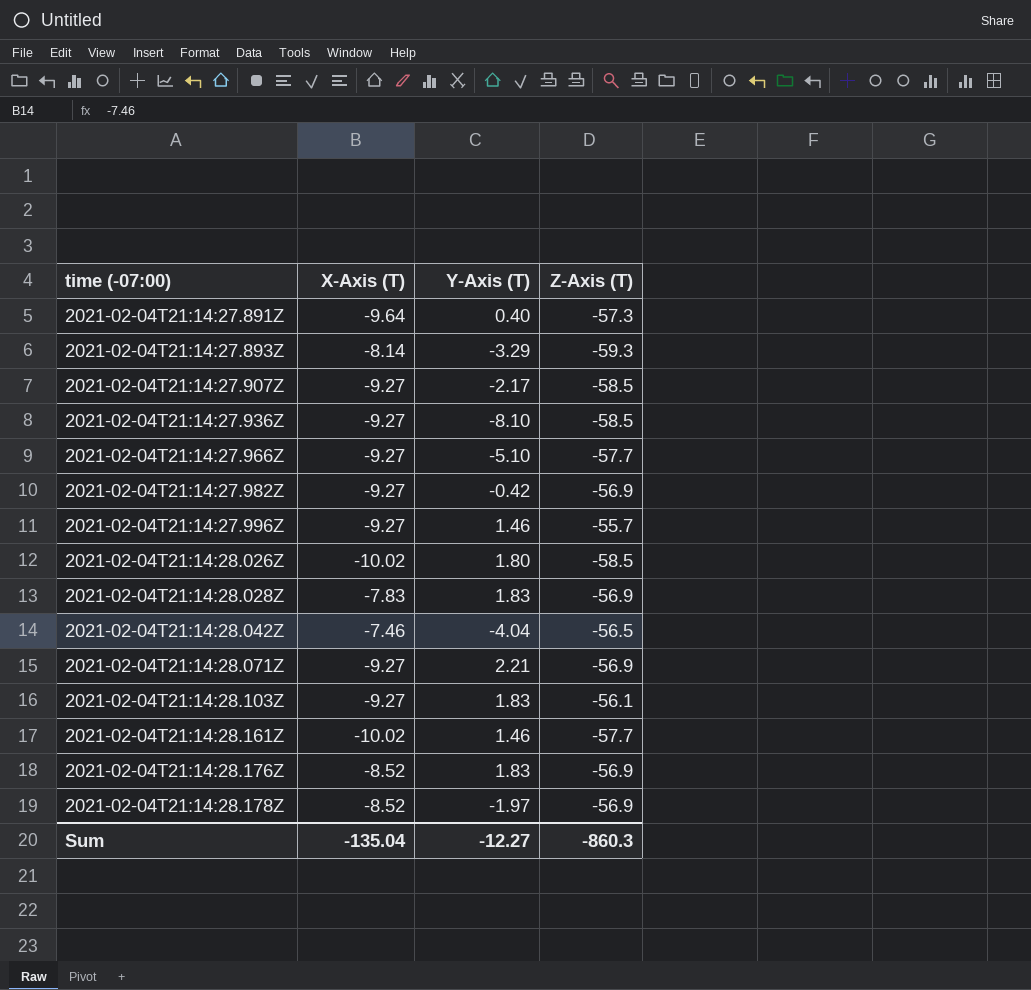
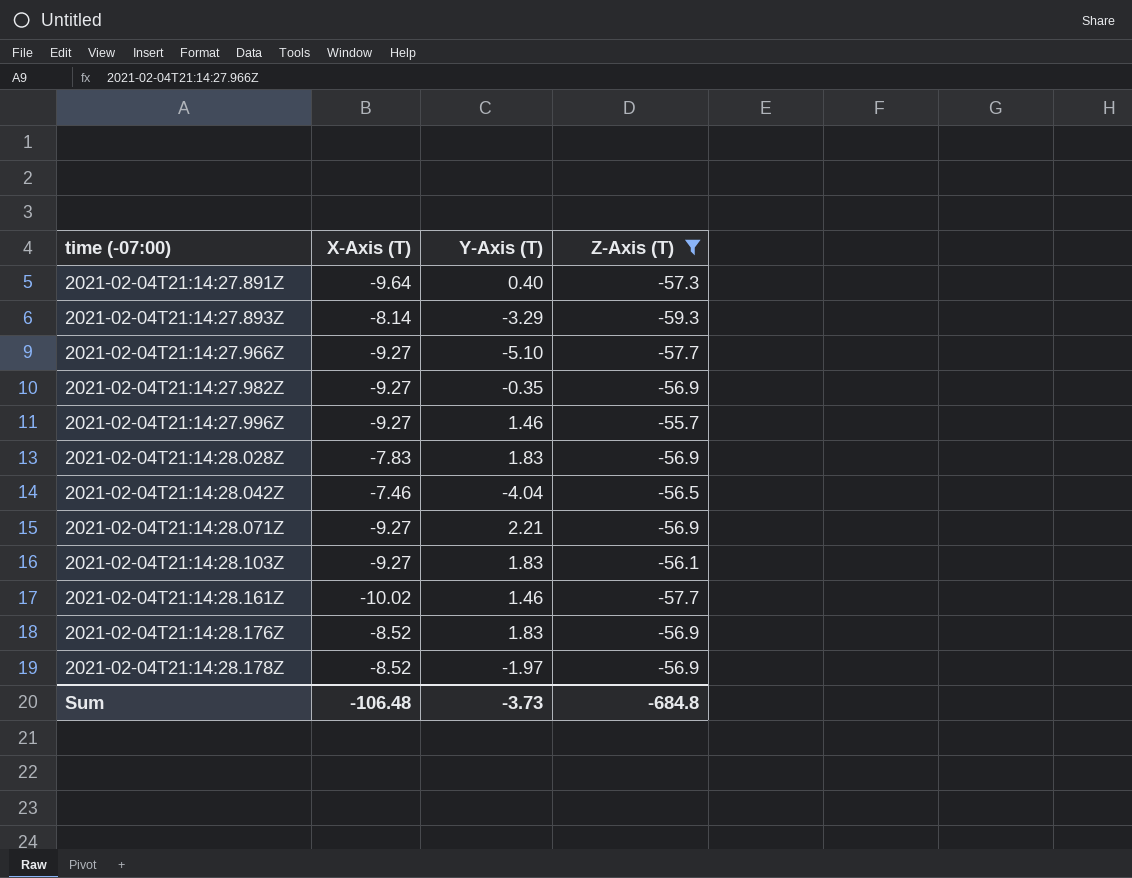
filter: none -> Z-Axis (T) != -58.5
2021-02-04T21:14:27.982Z | Y-Axis (T): -0.42 -> -0.35
Sum | X-Axis (T): -135.04 -> -106.48
Sum | Y-Axis (T): -12.27 -> -3.73
Sum | Z-Axis (T): -860.3 -> -684.8

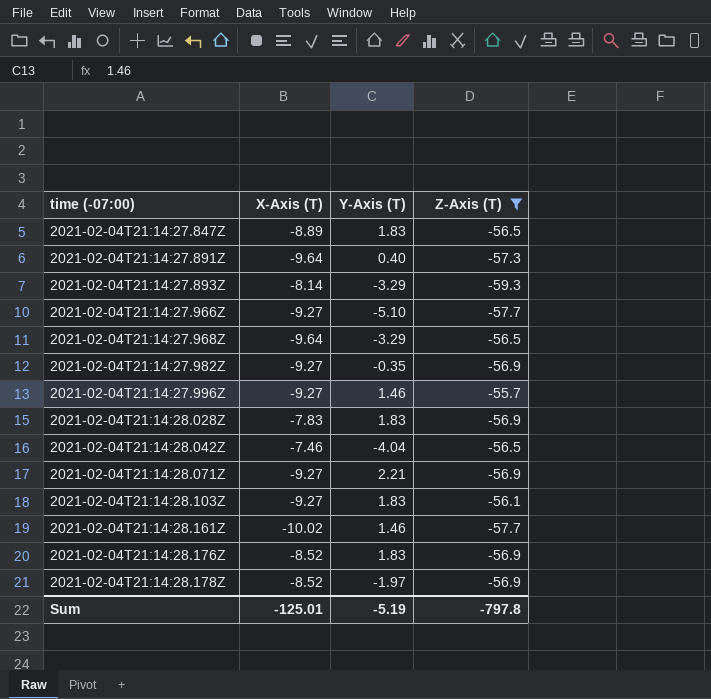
row 2021-02-04T21:14:27.847Z: none -> -8.89 | 1.83 | -56.5
row 2021-02-04T21:14:27.968Z: none -> -9.64 | -3.29 | -56.5
Sum | X-Axis (T): -106.48 -> -125.01
Sum | Y-Axis (T): -3.73 -> -5.19
Sum | Z-Axis (T): -684.8 -> -797.8

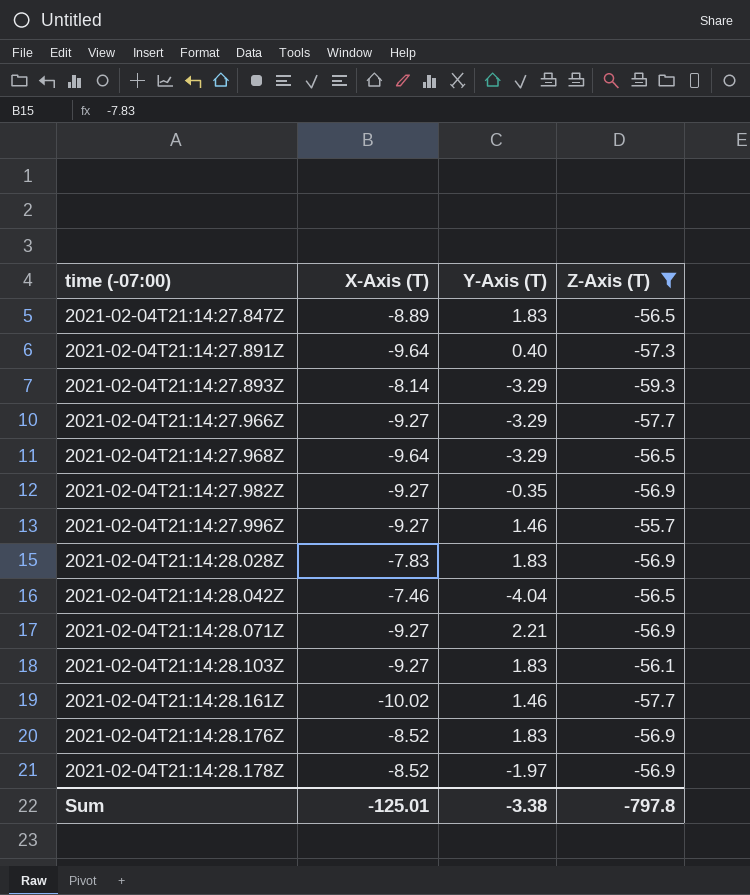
2021-02-04T21:14:27.966Z | Y-Axis (T): -5.10 -> -3.29
Sum | Y-Axis (T): -5.19 -> -3.38

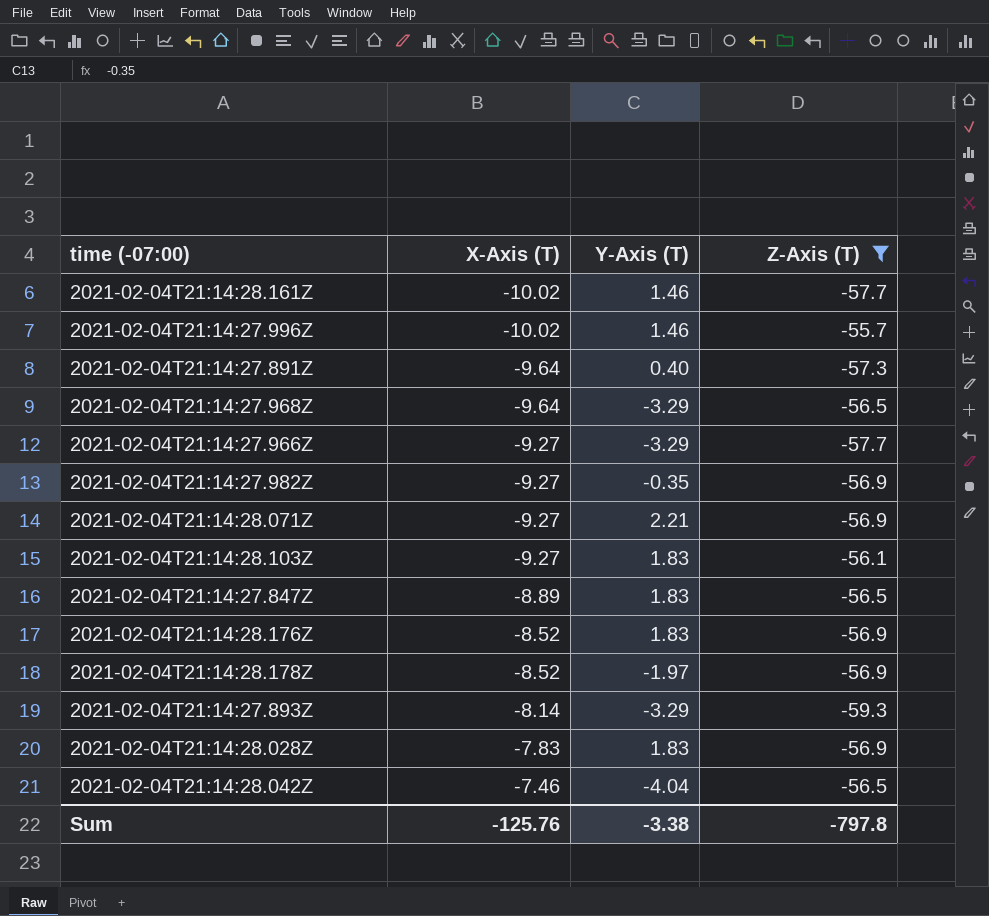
row order: time (-07:00) ascending -> X-Axis (T) ascending
2021-02-04T21:14:27.996Z | X-Axis (T): -9.27 -> -10.02
Sum | X-Axis (T): -125.01 -> -125.76

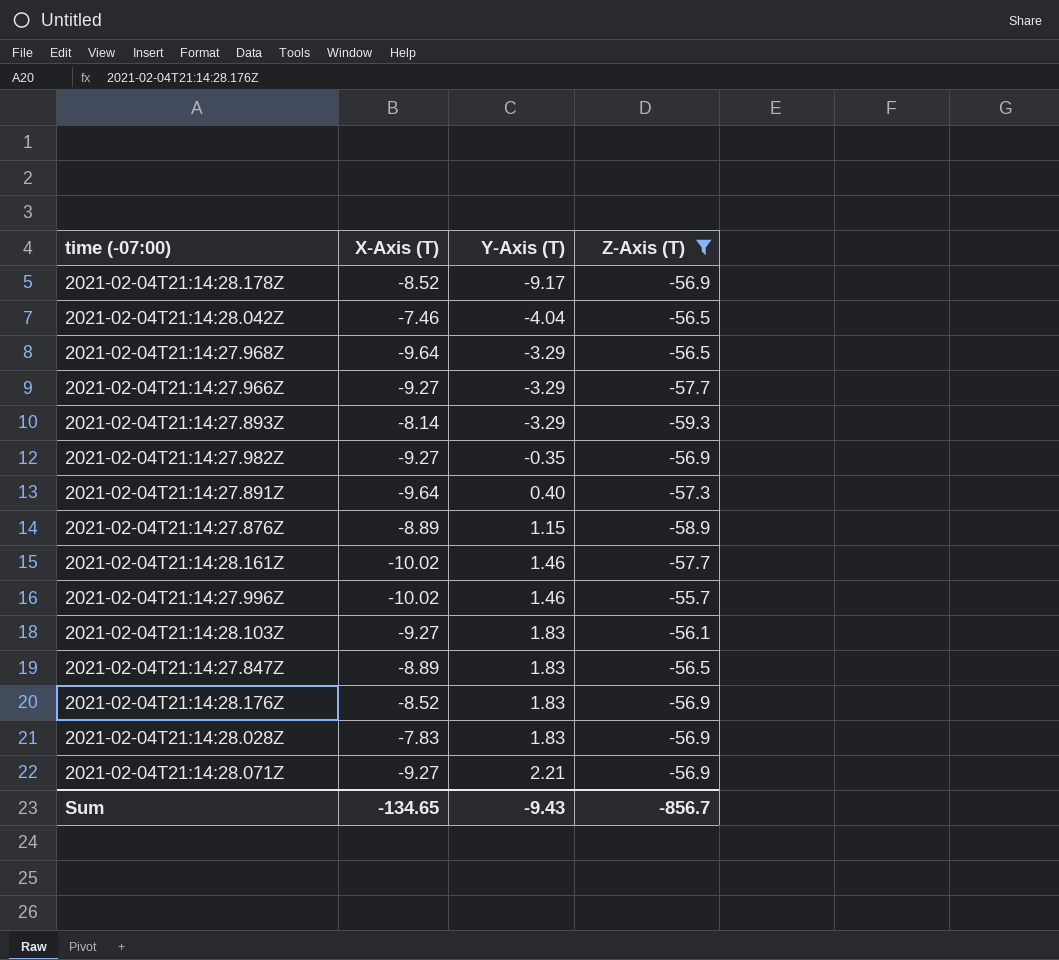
row order: X-Axis (T) ascending -> Y-Axis (T) ascending
2021-02-04T21:14:28.178Z | Y-Axis (T): -1.97 -> -9.17
row 2021-02-04T21:14:27.876Z: none -> -8.89 | 1.15 | -58.9
Sum | X-Axis (T): -125.76 -> -134.65
Sum | Y-Axis (T): -3.38 -> -9.43
Sum | Z-Axis (T): -797.8 -> -856.7

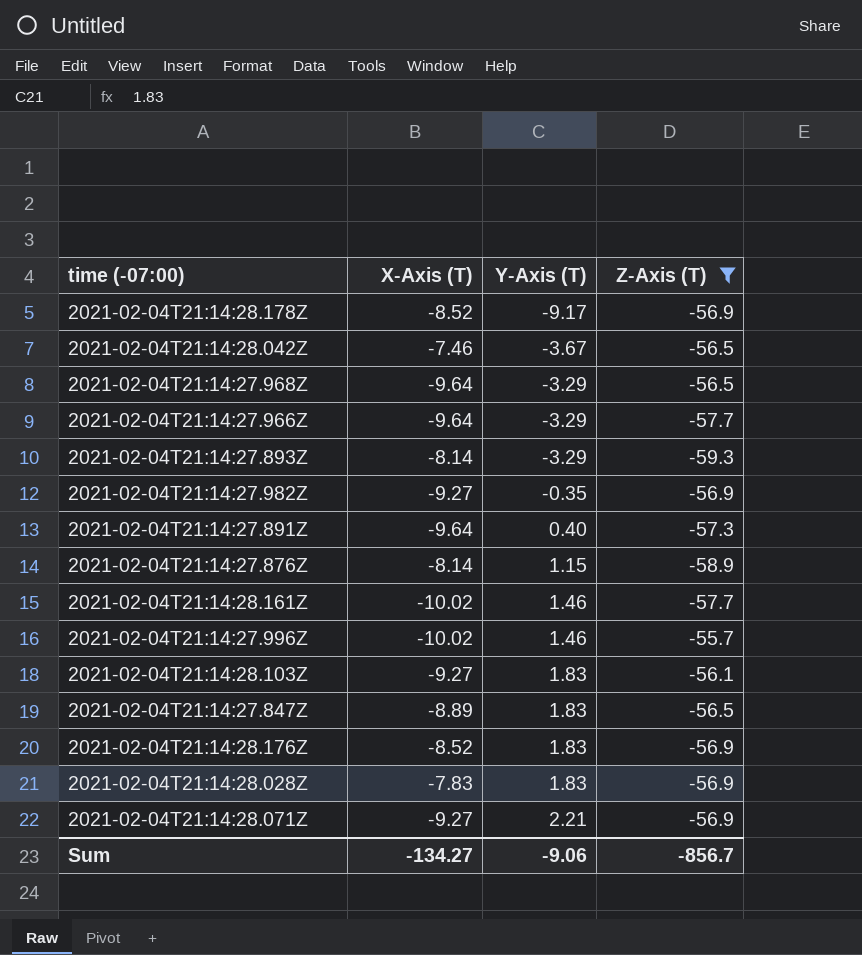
2021-02-04T21:14:28.042Z | Y-Axis (T): -4.04 -> -3.67
2021-02-04T21:14:27.966Z | X-Axis (T): -9.27 -> -9.64
2021-02-04T21:14:27.876Z | X-Axis (T): -8.89 -> -8.14
Sum | X-Axis (T): -134.65 -> -134.27
Sum | Y-Axis (T): -9.43 -> -9.06

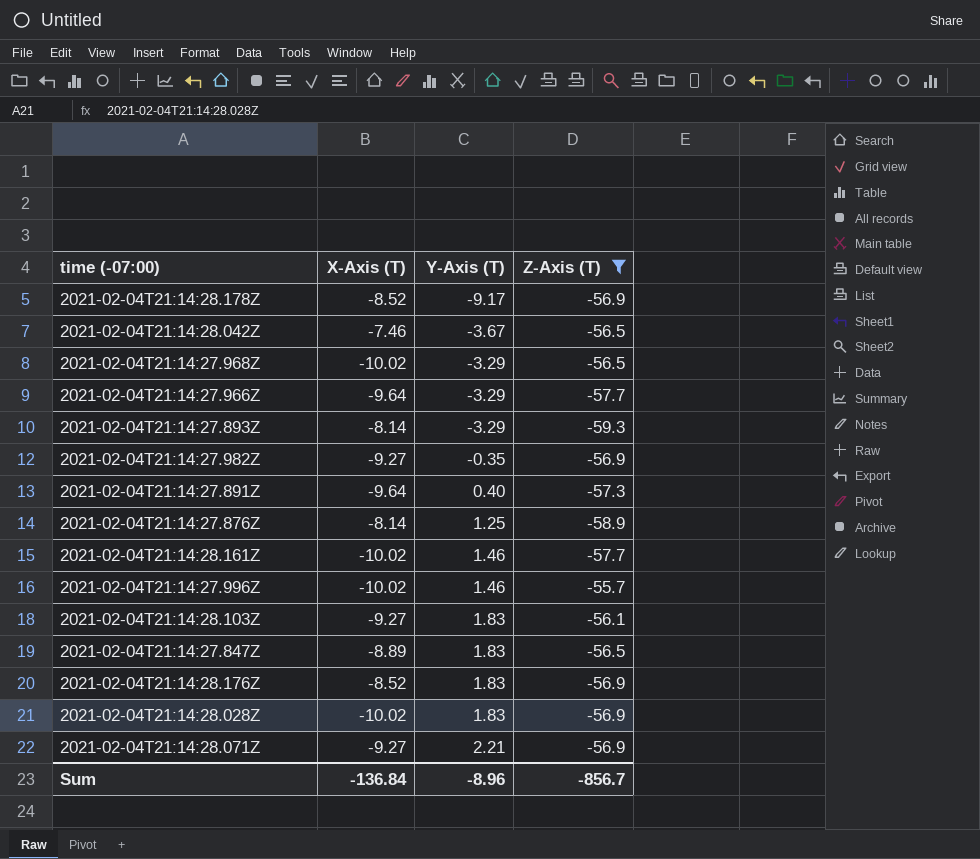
2021-02-04T21:14:27.968Z | X-Axis (T): -9.64 -> -10.02
2021-02-04T21:14:27.876Z | Y-Axis (T): 1.15 -> 1.25
2021-02-04T21:14:28.028Z | X-Axis (T): -7.83 -> -10.02
Sum | X-Axis (T): -134.27 -> -136.84
Sum | Y-Axis (T): -9.06 -> -8.96

